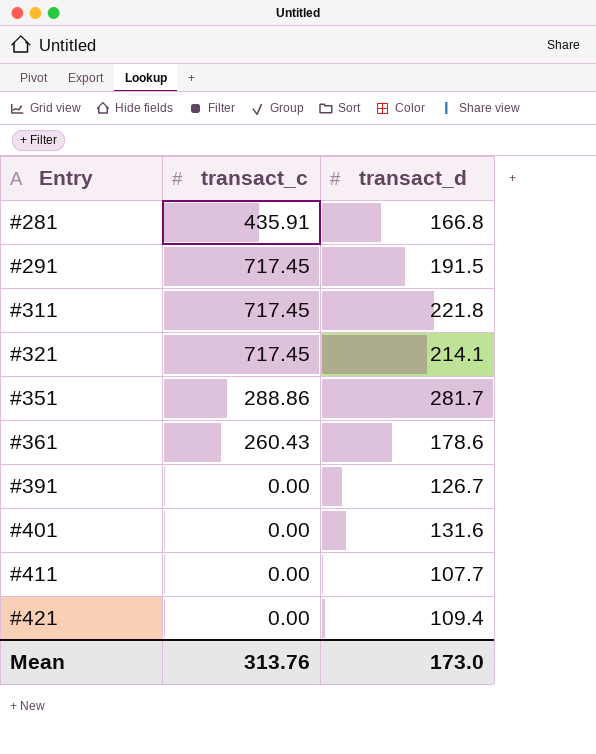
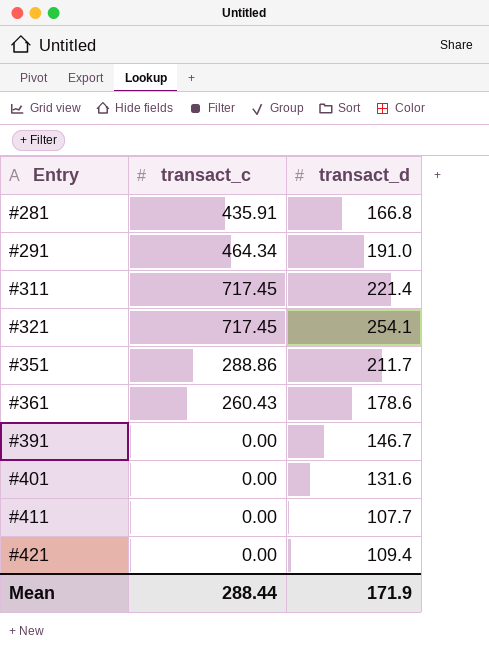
#291 | transact_c: 717.45 -> 464.34
#291 | transact_d: 191.5 -> 191.0
#311 | transact_d: 221.8 -> 221.4
#321 | transact_d: 214.1 -> 254.1
#351 | transact_d: 281.7 -> 211.7
#391 | transact_d: 126.7 -> 146.7
Mean | transact_c: 313.76 -> 288.44
Mean | transact_d: 173.0 -> 171.9

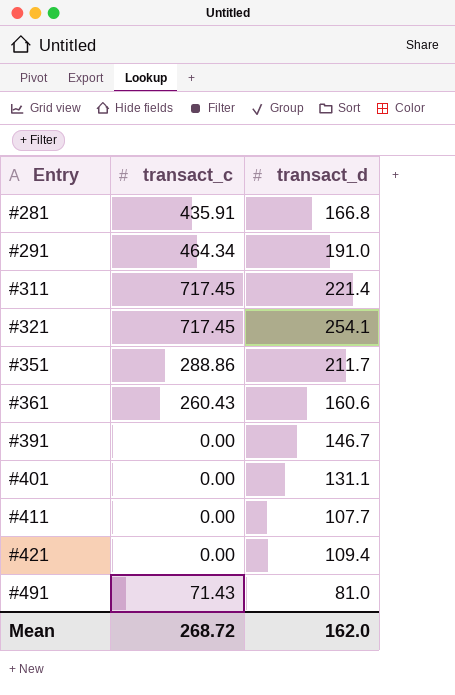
#361 | transact_d: 178.6 -> 160.6
#401 | transact_d: 131.6 -> 131.1
row #491: none -> 71.43 | 81.0
Mean | transact_c: 288.44 -> 268.72
Mean | transact_d: 171.9 -> 162.0

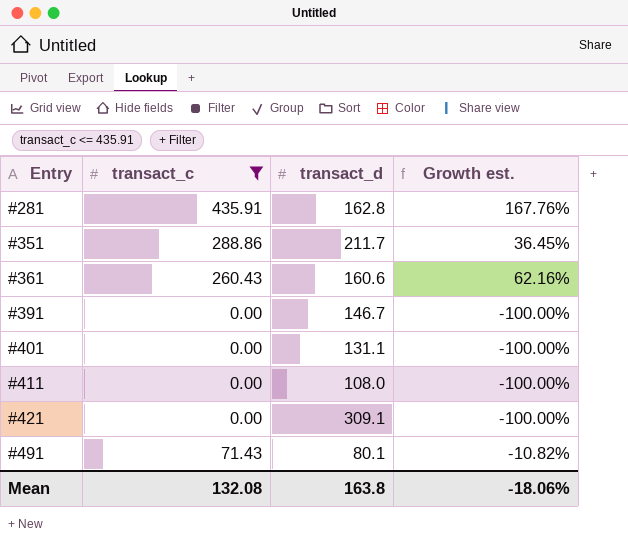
filter: none -> transact_c <= 435.91
column Growth est. | formula: none -> ([transact_c] - [transact_d]) / [transact_d]
#281 | transact_d: 166.8 -> 162.8
#411 | transact_d: 107.7 -> 108.0
#421 | transact_d: 109.4 -> 309.1
#491 | transact_d: 81.0 -> 80.1
Mean | transact_c: 268.72 -> 132.08
Mean | transact_d: 162.0 -> 163.8

